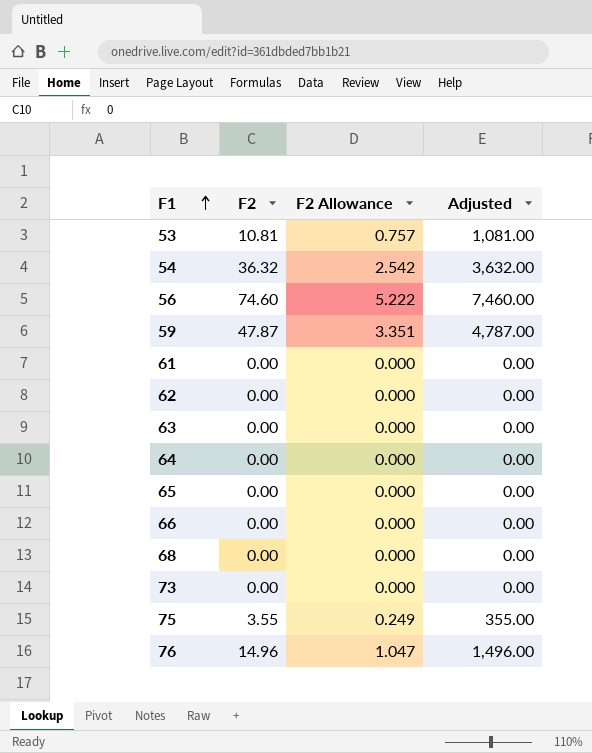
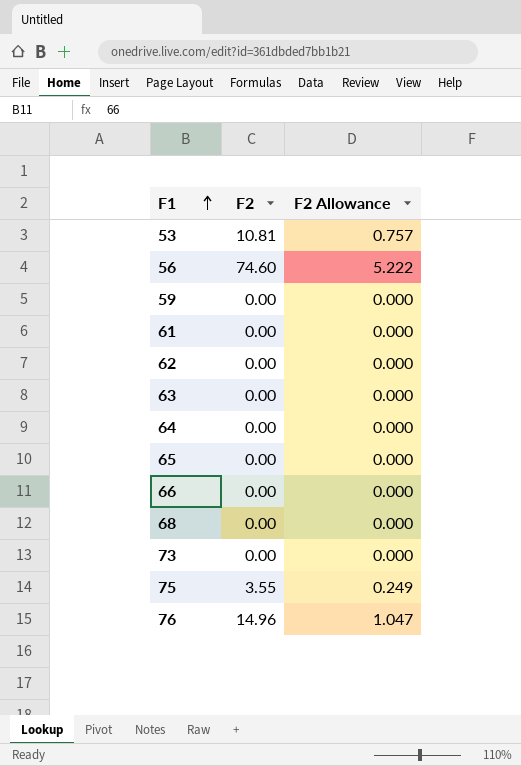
column Adjusted | formula: [F2] * 100 -> none
row 54: 36.32 | 2.542 | 3,632.00 -> none
59 | F2: 47.87 -> 0.00
59 | F2 Allowance: 3.351 -> 0.000

